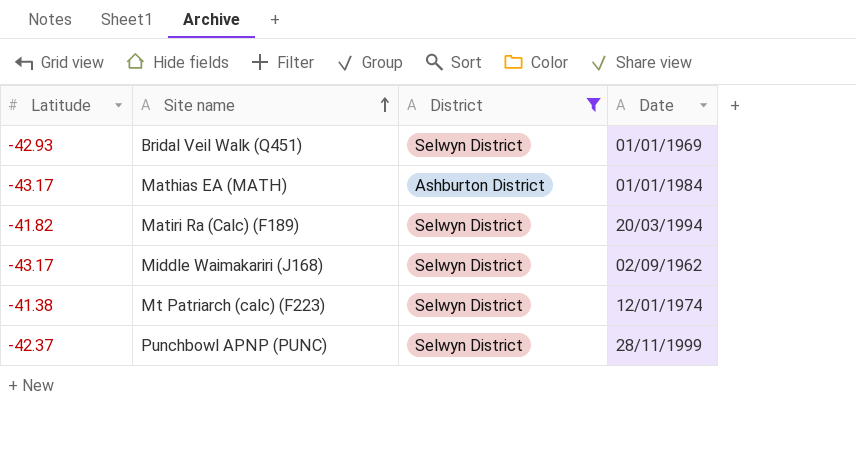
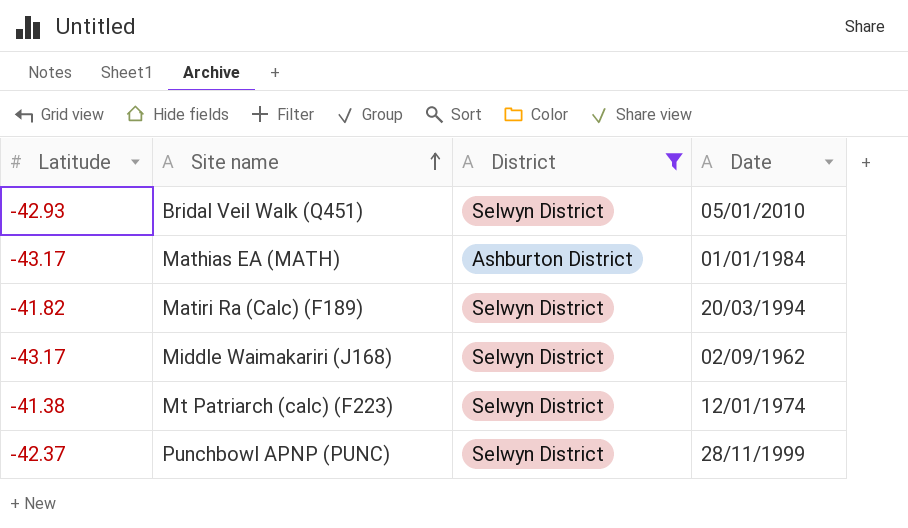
Bridal Veil Walk (Q451) | Date: 01/01/1969 -> 05/01/2010

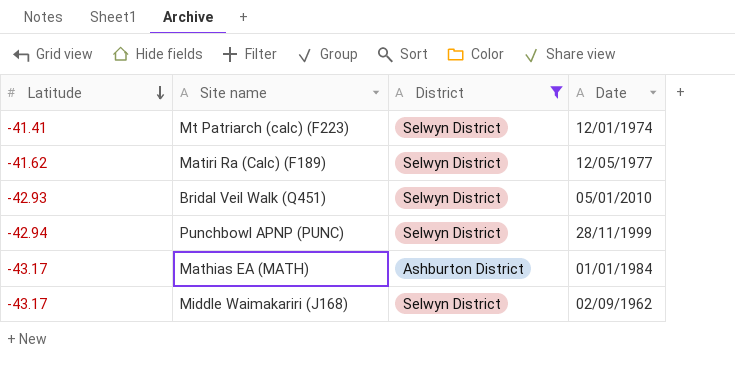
row order: Site name ascending -> Latitude descending
Mt Patriarch (calc) (F223) | Latitude: -41.38 -> -41.41
Matiri Ra (Calc) (F189) | Latitude: -41.82 -> -41.62
Matiri Ra (Calc) (F189) | Date: 20/03/1994 -> 12/05/1977
Punchbowl APNP (PUNC) | Latitude: -42.37 -> -42.94

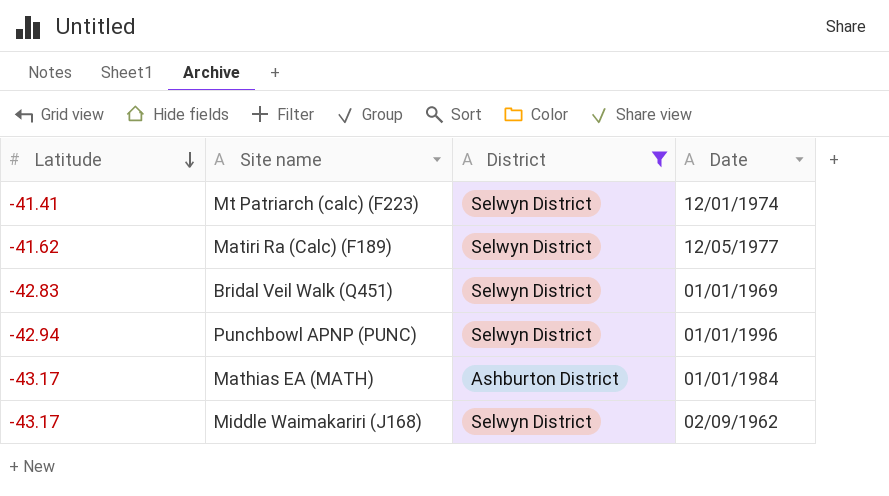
Bridal Veil Walk (Q451) | Latitude: -42.93 -> -42.83
Bridal Veil Walk (Q451) | Date: 05/01/2010 -> 01/01/1969
Punchbowl APNP (PUNC) | Date: 28/11/1999 -> 01/01/1996

